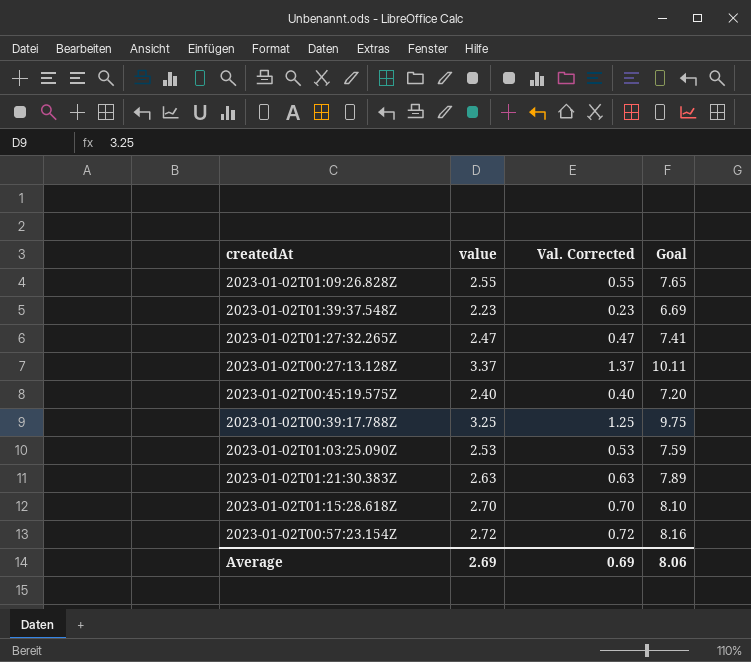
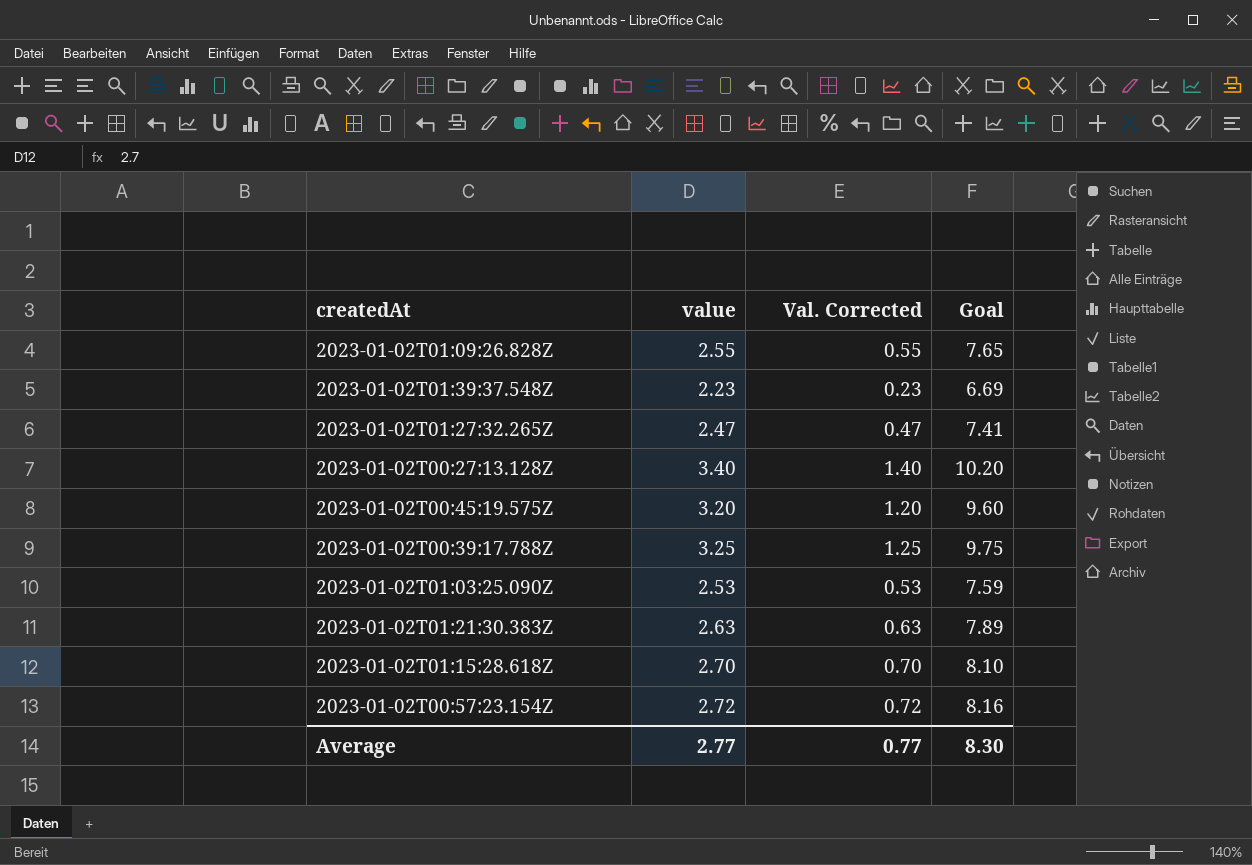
2023-01-02T00:27:13.128Z | value: 3.37 -> 3.40
2023-01-02T00:27:13.128Z | Val. Corrected: 1.37 -> 1.40
2023-01-02T00:27:13.128Z | Goal: 10.11 -> 10.20
2023-01-02T00:45:19.575Z | value: 2.40 -> 3.20
2023-01-02T00:45:19.575Z | Val. Corrected: 0.40 -> 1.20
2023-01-02T00:45:19.575Z | Goal: 7.20 -> 9.60
Average | value: 2.69 -> 2.77
Average | Val. Corrected: 0.69 -> 0.77
Average | Goal: 8.06 -> 8.30

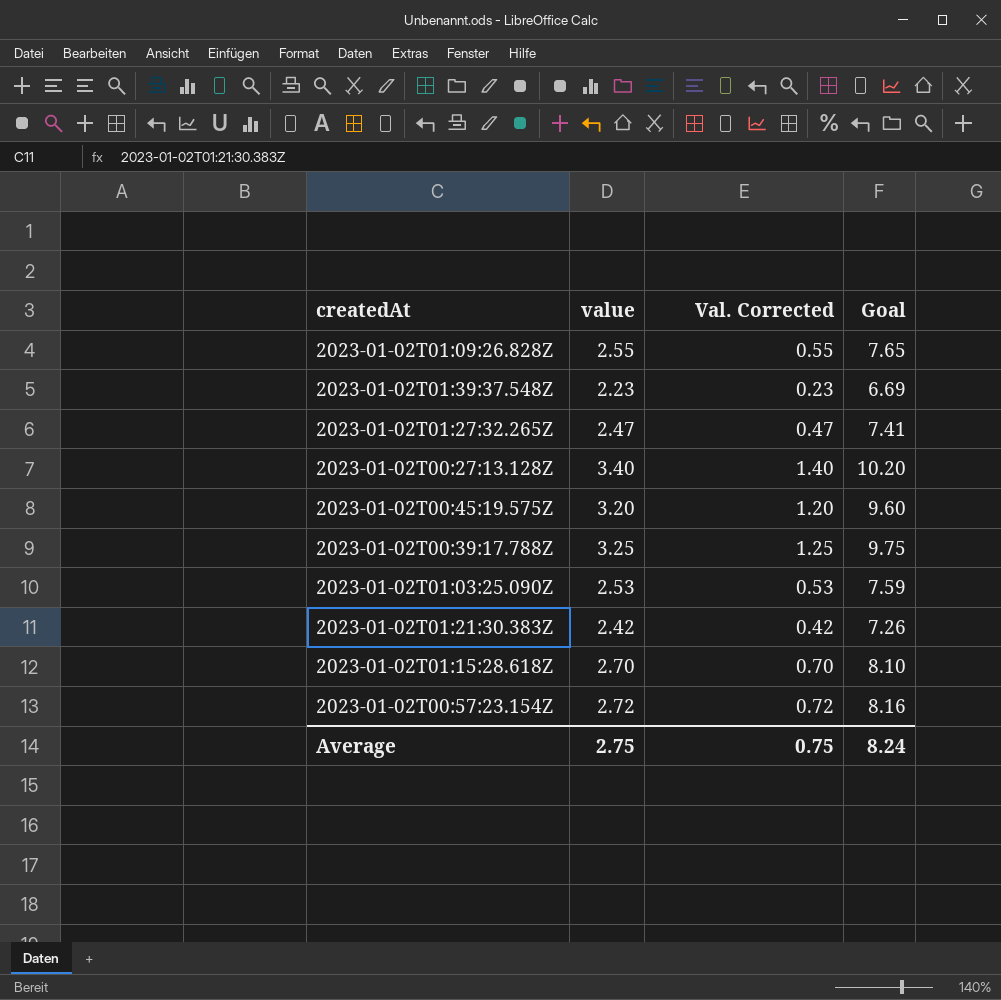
2023-01-02T01:21:30.383Z | value: 2.63 -> 2.42
2023-01-02T01:21:30.383Z | Val. Corrected: 0.63 -> 0.42
2023-01-02T01:21:30.383Z | Goal: 7.89 -> 7.26
Average | value: 2.77 -> 2.75
Average | Val. Corrected: 0.77 -> 0.75
Average | Goal: 8.30 -> 8.24

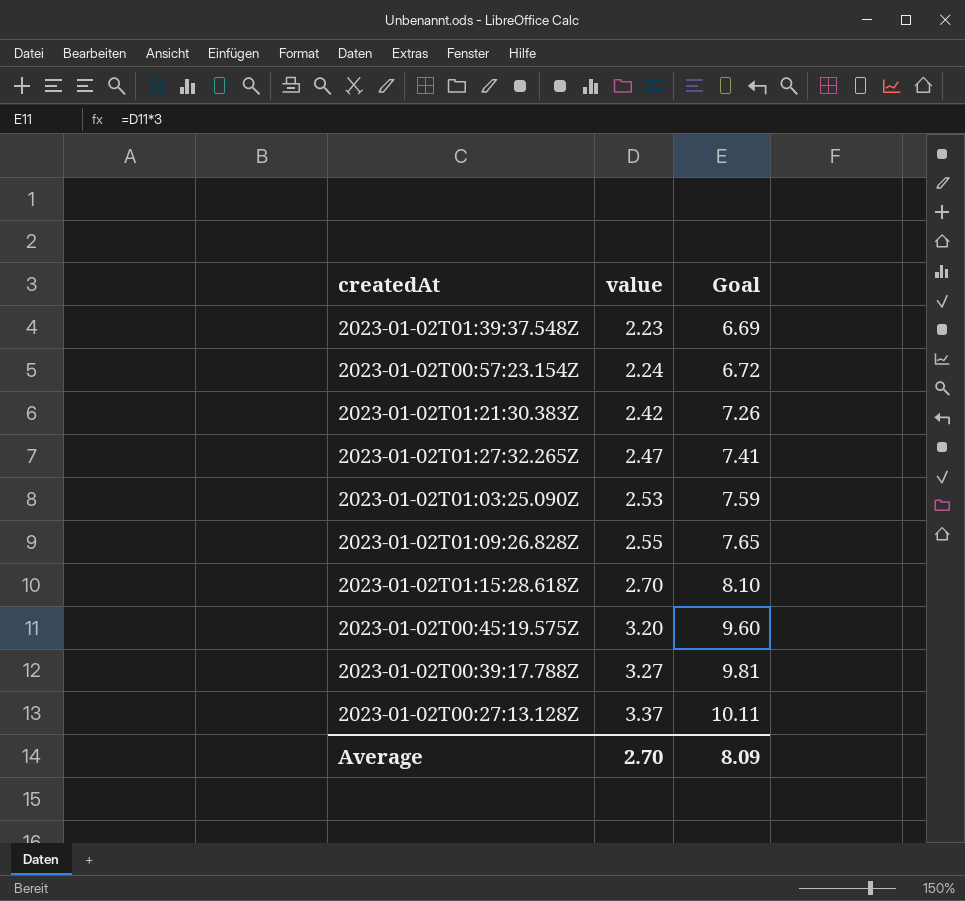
row order: none -> value ascending
column Val. Corrected | formula: [value] - 2 -> none
2023-01-02T00:57:23.154Z | value: 2.72 -> 2.24
2023-01-02T00:57:23.154Z | Goal: 8.16 -> 6.72
2023-01-02T00:39:17.788Z | value: 3.25 -> 3.27
2023-01-02T00:39:17.788Z | Goal: 9.75 -> 9.81
2023-01-02T00:27:13.128Z | value: 3.40 -> 3.37
2023-01-02T00:27:13.128Z | Goal: 10.20 -> 10.11
Average | value: 2.75 -> 2.70
Average | Goal: 8.24 -> 8.09

